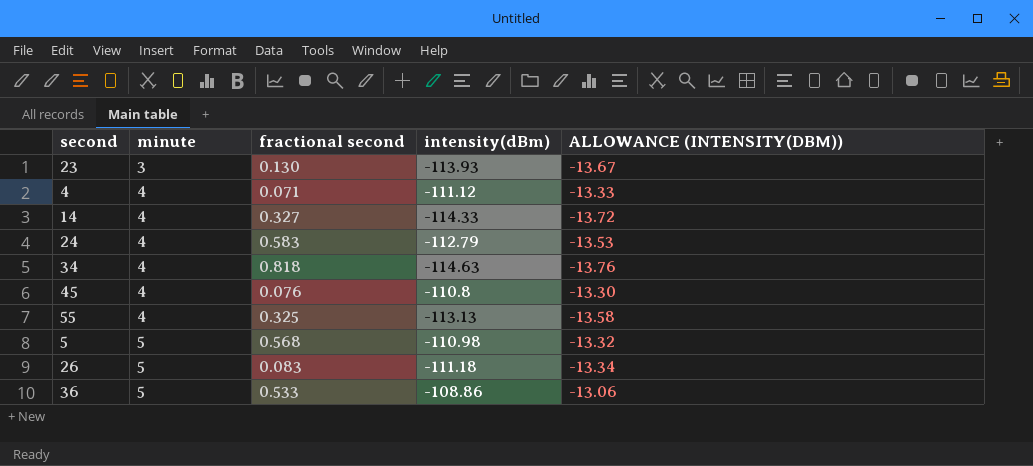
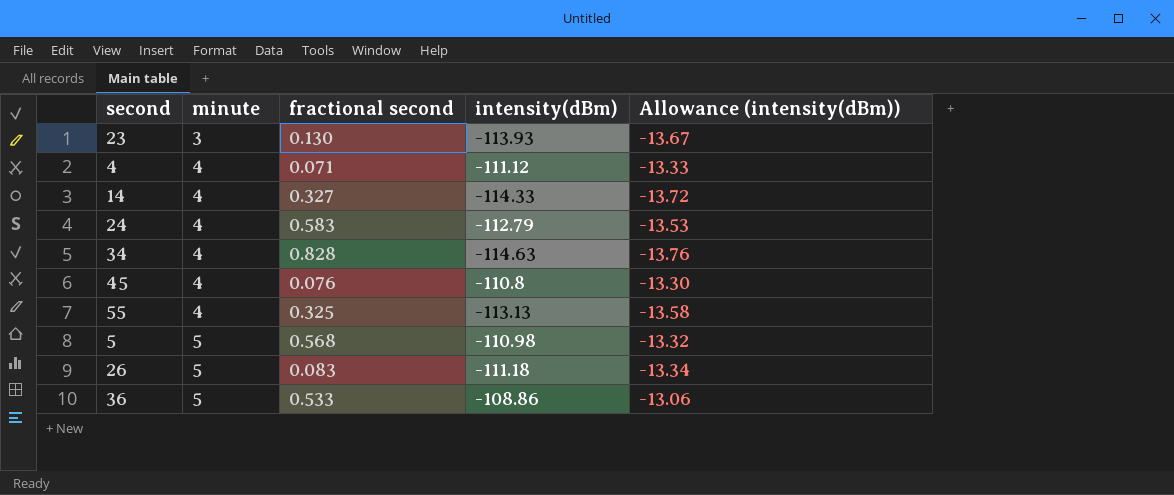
column name: ALLOWANCE (INTENSITY(DBM)) -> Allowance (intensity(dBm))
34 | fractional second: 0.818 -> 0.828

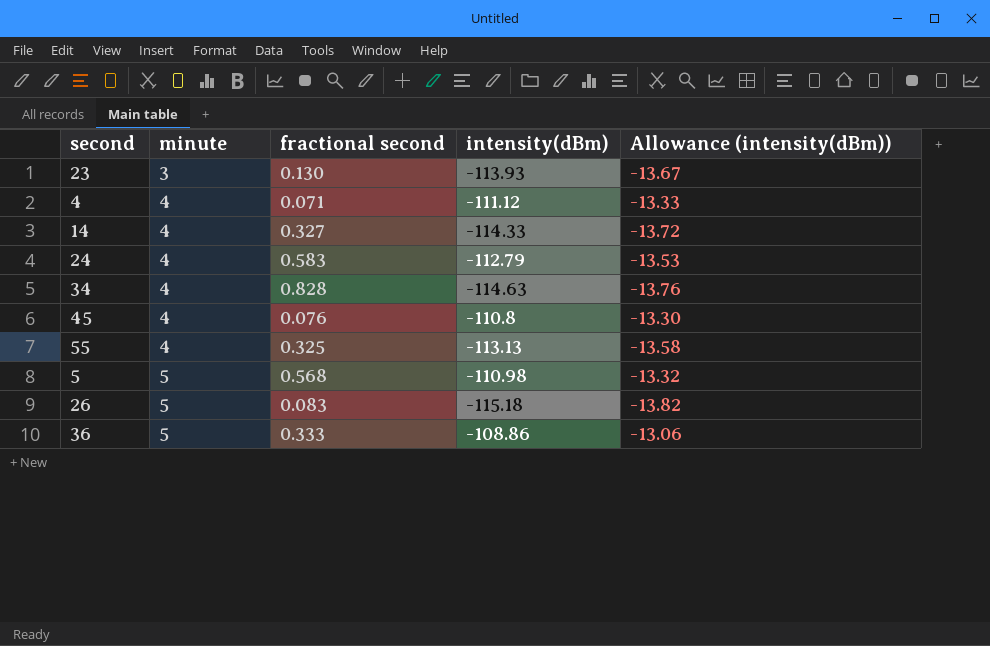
26 | intensity(dBm): -111.18 -> -115.18
26 | Allowance (intensity(dBm)): -13.34 -> -13.82
36 | fractional second: 0.533 -> 0.333

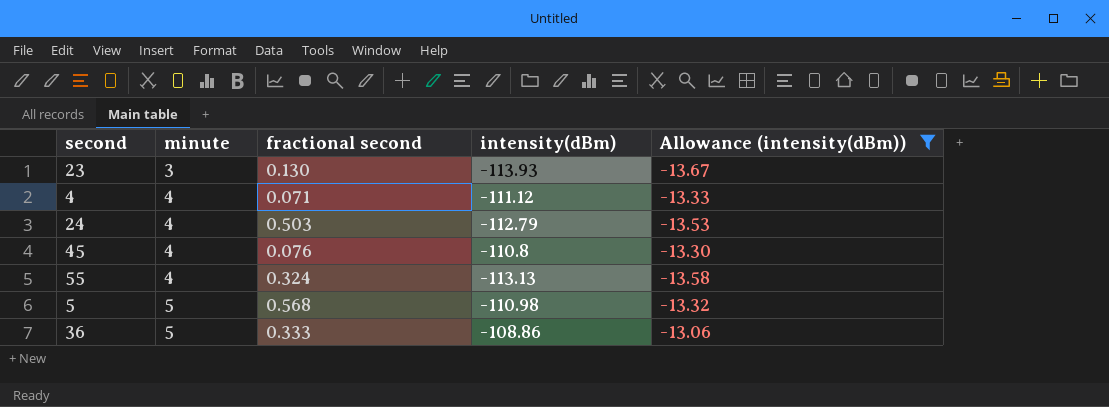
filter: none -> Allowance (intensity(dBm)) >= -13.67
24 | fractional second: 0.583 -> 0.503
55 | fractional second: 0.325 -> 0.324

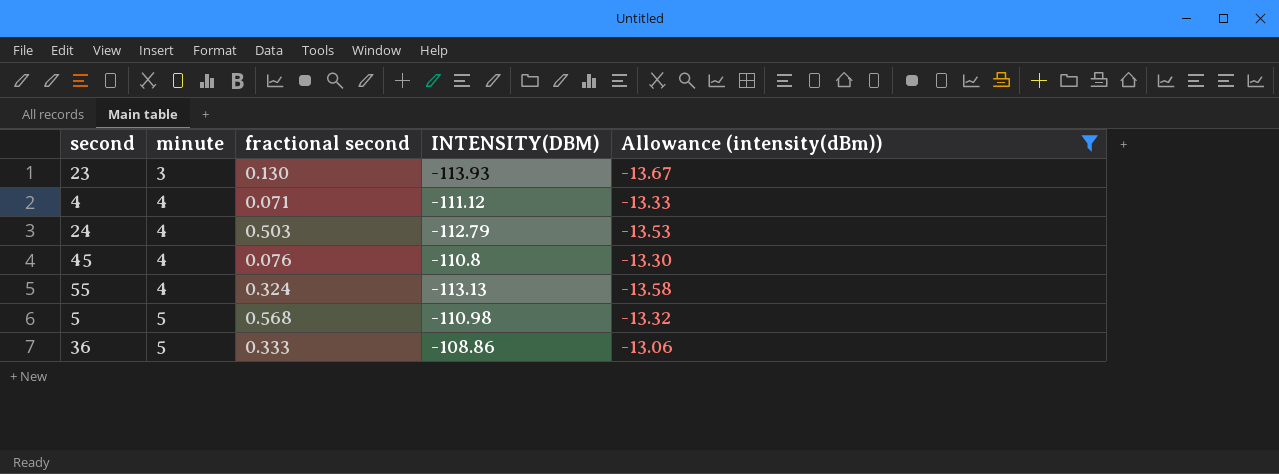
column name: intensity(dBm) -> INTENSITY(DBM)

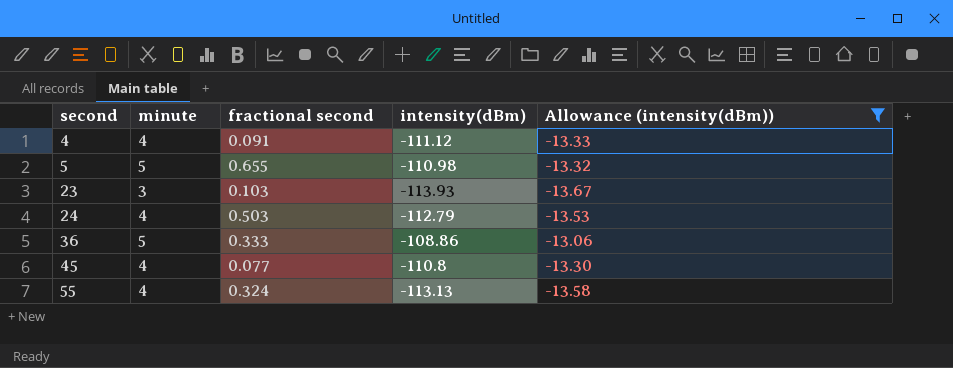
row order: minute ascending -> second ascending
column name: INTENSITY(DBM) -> intensity(dBm)
4 | fractional second: 0.071 -> 0.091
5 | fractional second: 0.568 -> 0.655
23 | fractional second: 0.130 -> 0.103
45 | fractional second: 0.076 -> 0.077

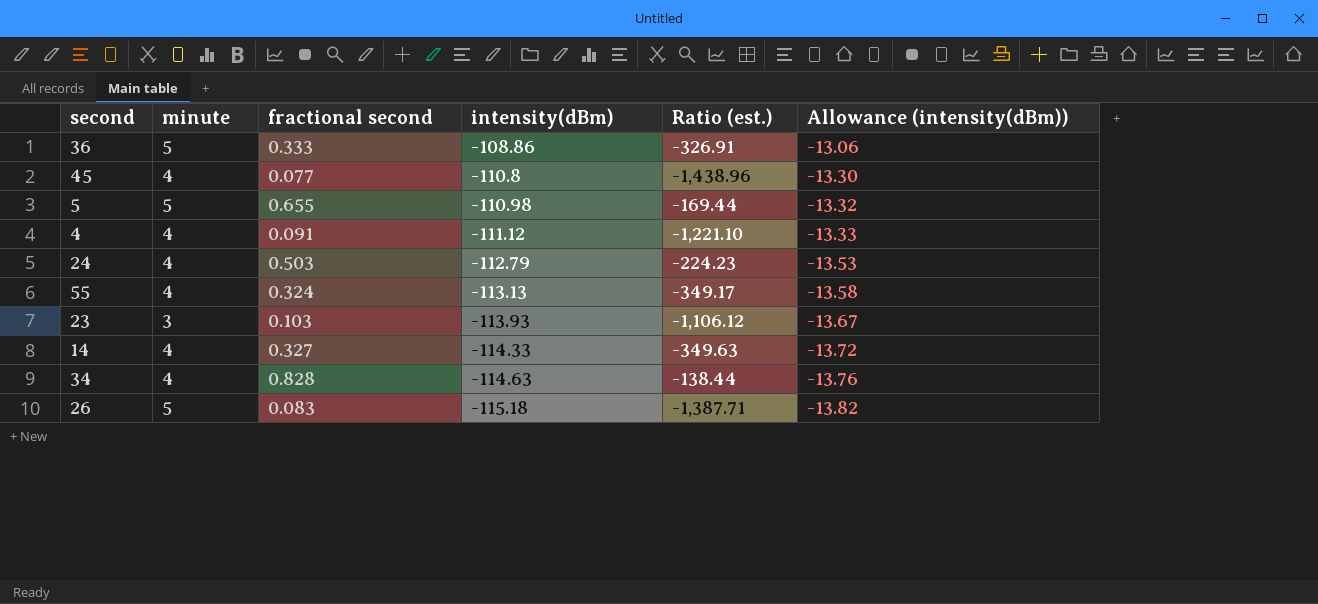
filter: Allowance (intensity(dBm)) >= -13.67 -> none
row order: second ascending -> intensity(dBm) descending
column Ratio (est.) | formula: none -> [intensity(dBm)] / [fractional second]

